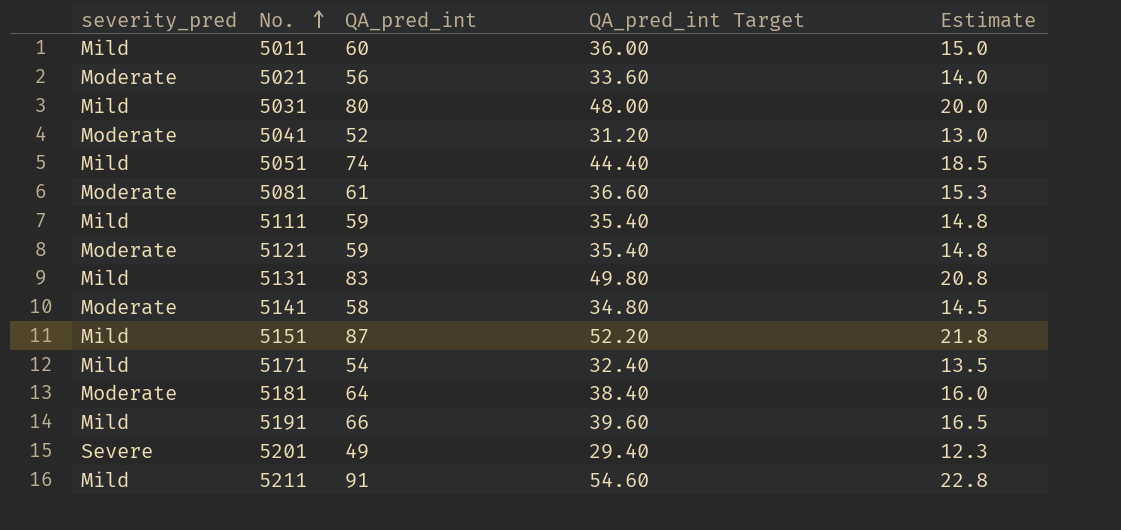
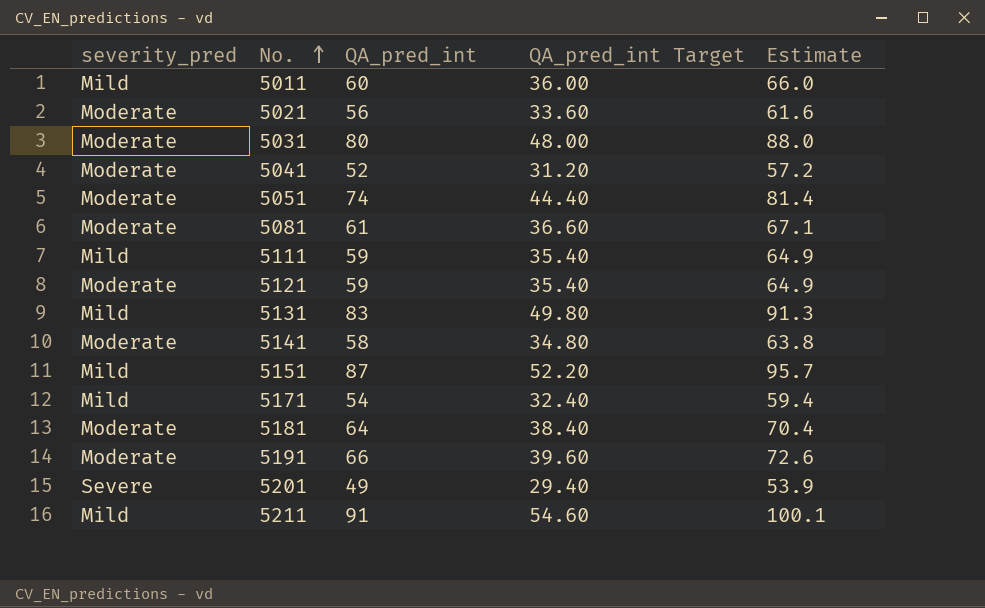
column Estimate | formula: [QA_pred_int] * 0.25 -> [QA_pred_int] * 1.1
5031 | severity_pred: Mild -> Moderate
5051 | severity_pred: Mild -> Moderate
5191 | severity_pred: Mild -> Moderate

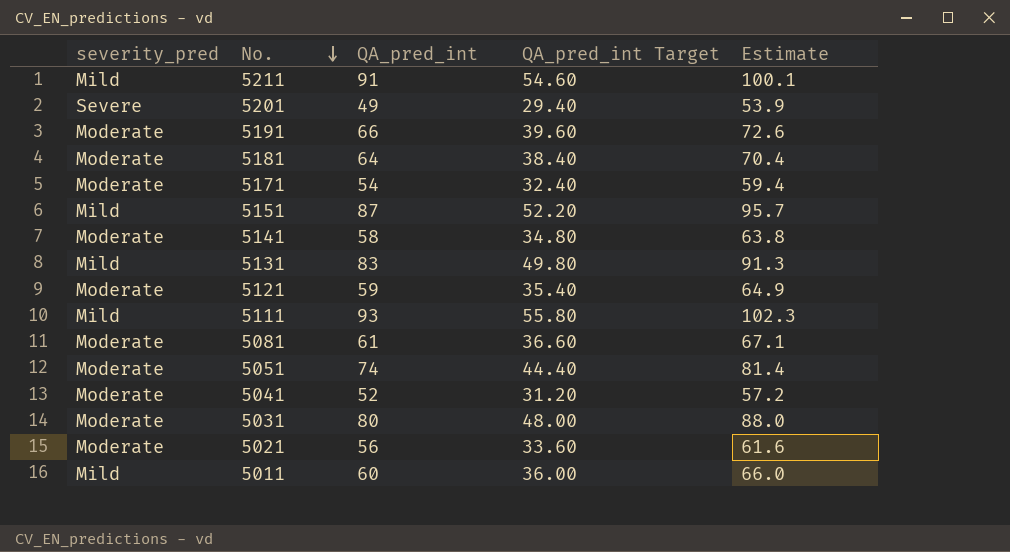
row order: No. ascending -> No. descending
5171 | severity_pred: Mild -> Moderate
5111 | QA_pred_int: 59 -> 93
5111 | QA_pred_int Target: 35.40 -> 55.80
5111 | Estimate: 64.9 -> 102.3

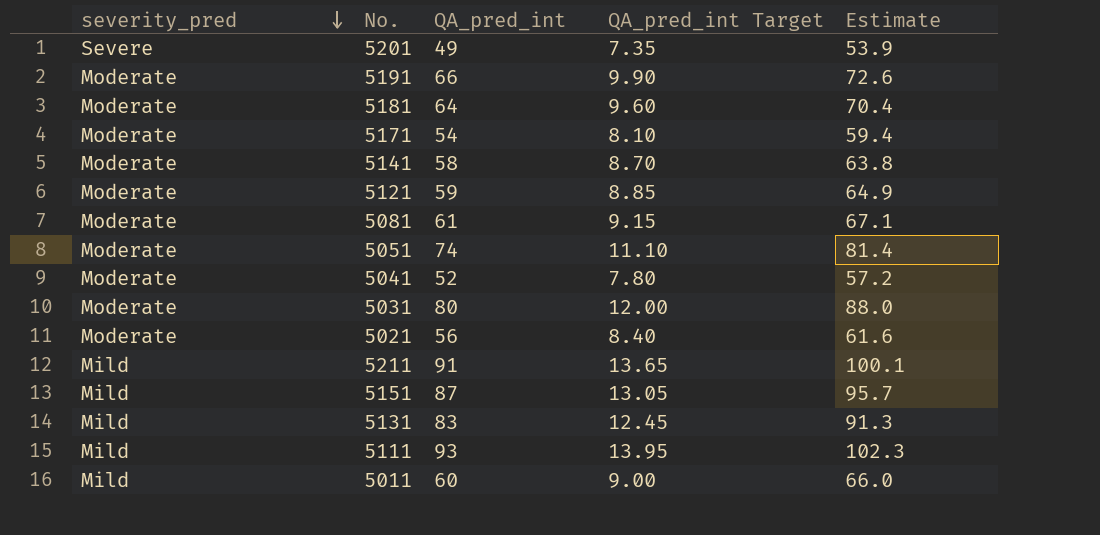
row order: No. descending -> severity_pred descending
column QA_pred_int Target | formula: [QA_pred_int] * 0.6 -> [QA_pred_int] * 0.15

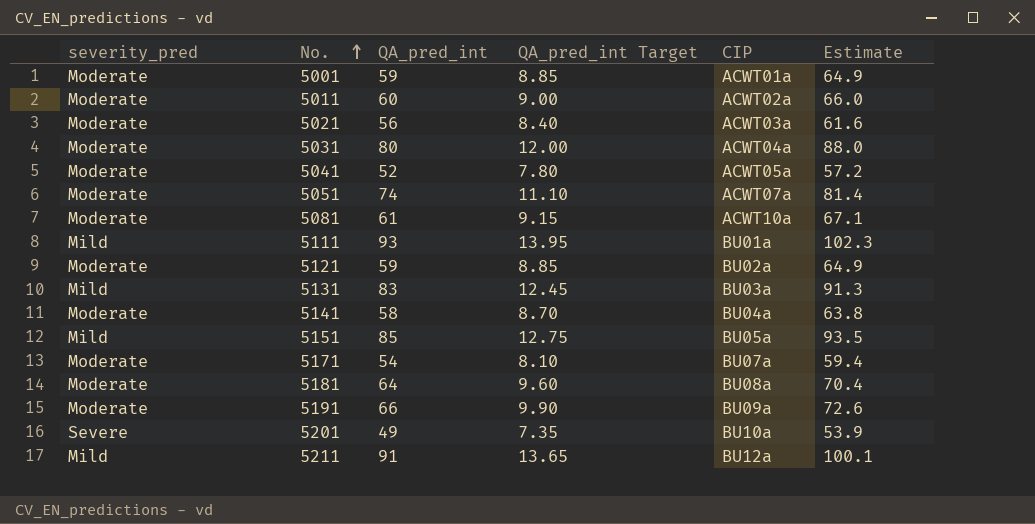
row order: severity_pred descending -> No. ascending
column CIP | position: none -> 5
row 5001: none -> Moderate | 59 | 8.85 | ACWT01a | 64.9
5011 | severity_pred: Mild -> Moderate
5151 | QA_pred_int: 87 -> 85
5151 | QA_pred_int Target: 13.05 -> 12.75
5151 | Estimate: 95.7 -> 93.5

